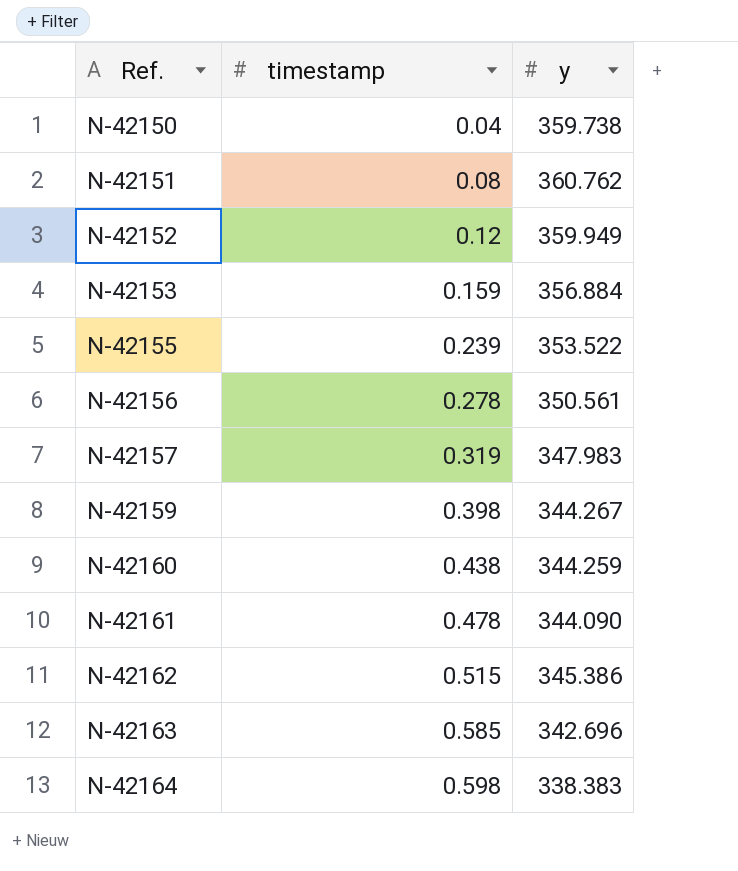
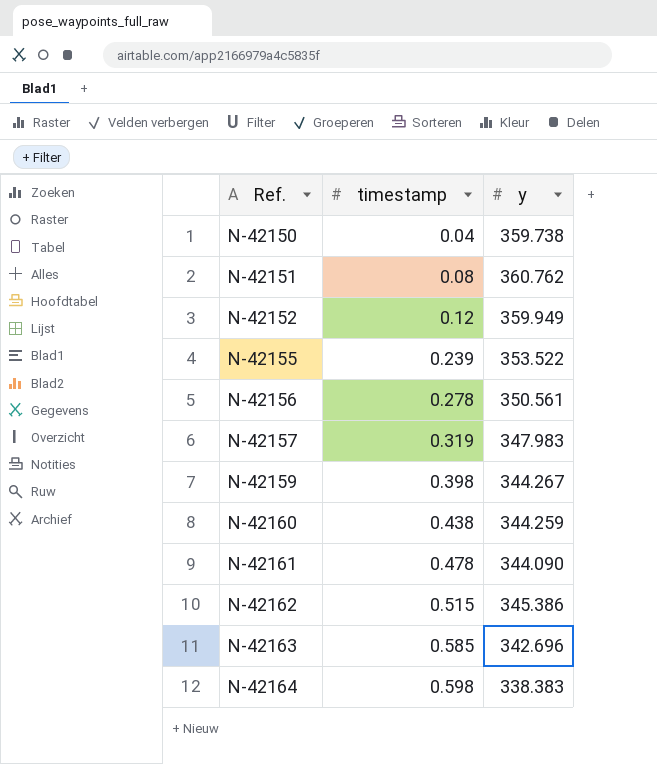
row N-42153: 0.159 | 356.884 -> none

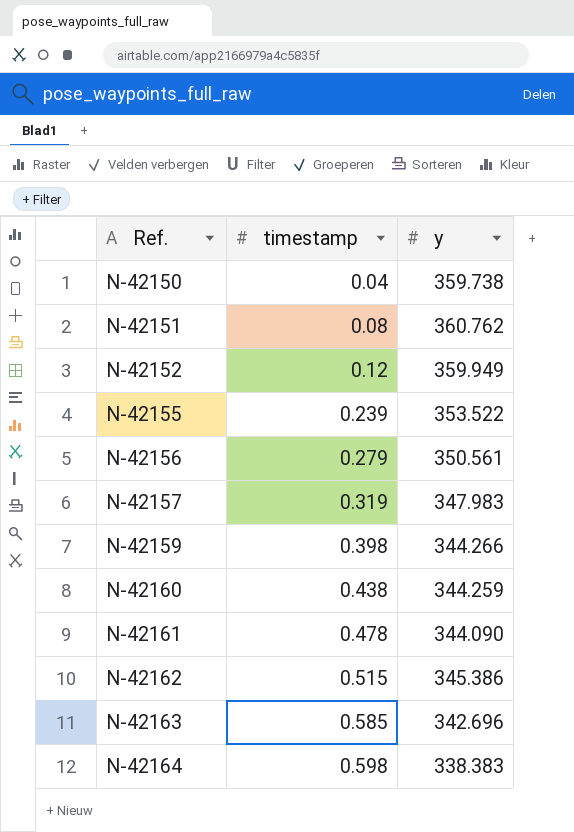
N-42156 | timestamp: 0.278 -> 0.279
N-42159 | y: 344.267 -> 344.266

